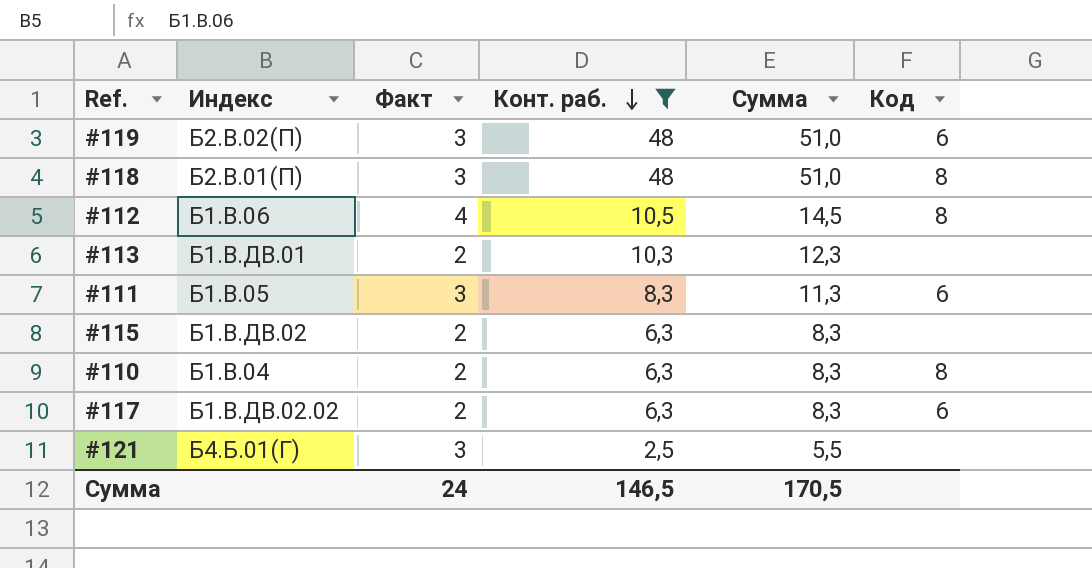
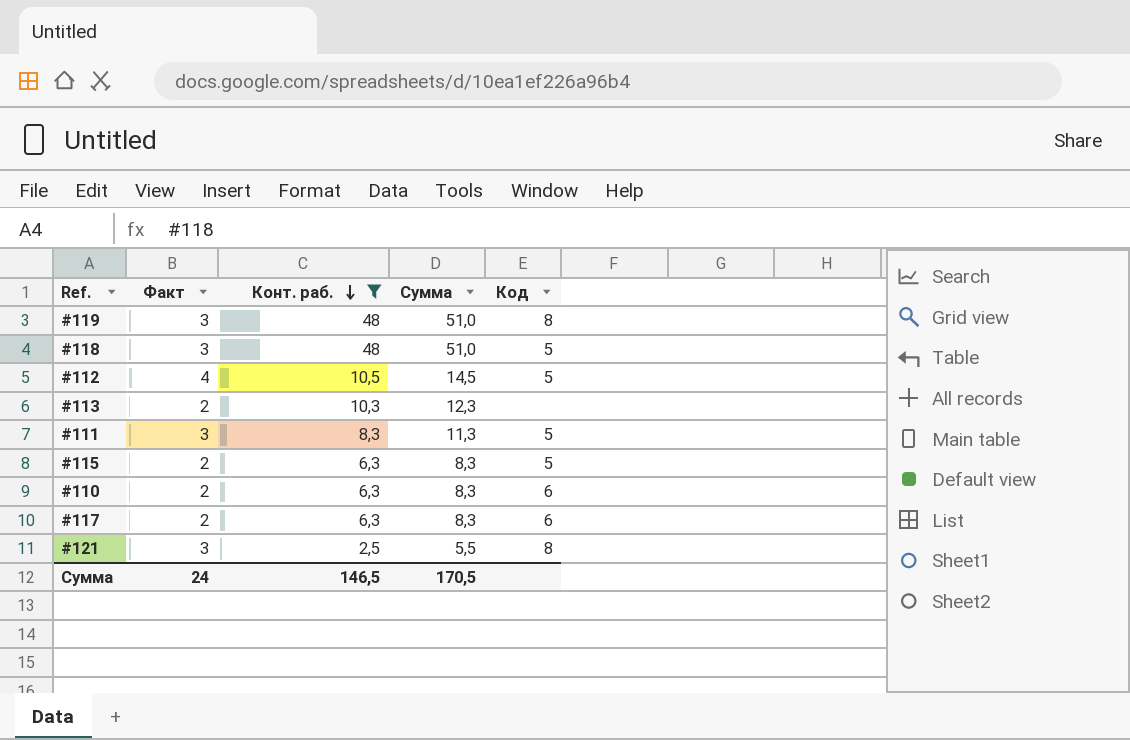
column Индекс | position: 2 -> none
#119 | Код: 6 -> 8
#118 | Код: 8 -> 5
#112 | Код: 8 -> 5
#111 | Код: 6 -> 5
#115 | Код: none -> 5
#110 | Код: 8 -> 6
#121 | Код: none -> 8

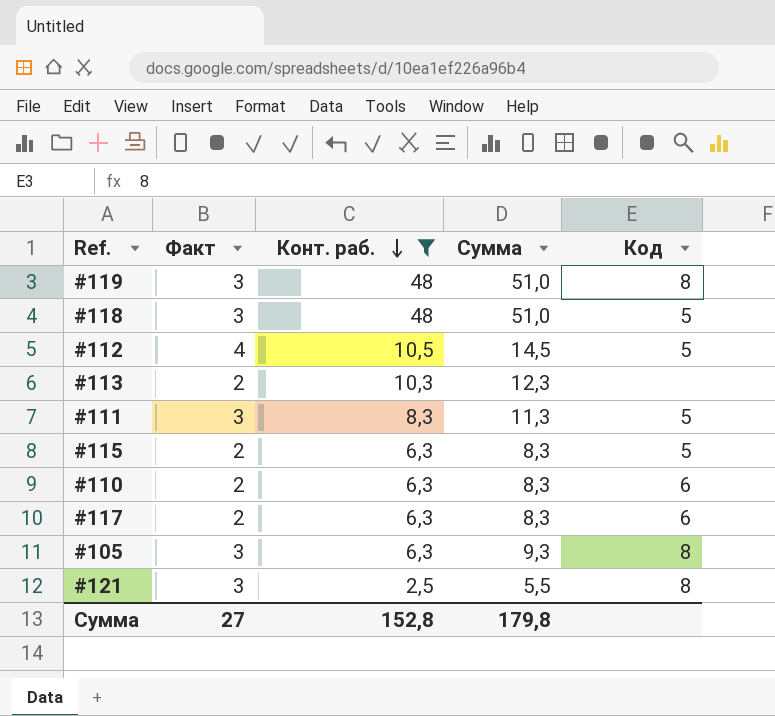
row #105: none -> 3 | 6,3 | 9,3 | 8
Сумма | Факт: 24 -> 27
Сумма | Конт. раб.: 146,5 -> 152,8
Сумма | Сумма: 170,5 -> 179,8

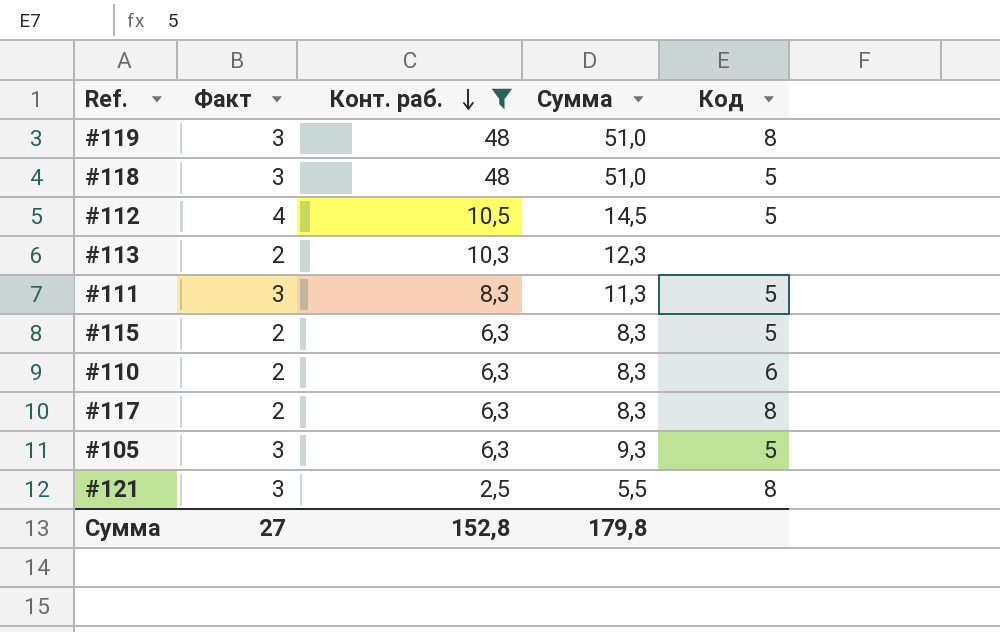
#117 | Код: 6 -> 8
#105 | Код: 8 -> 5

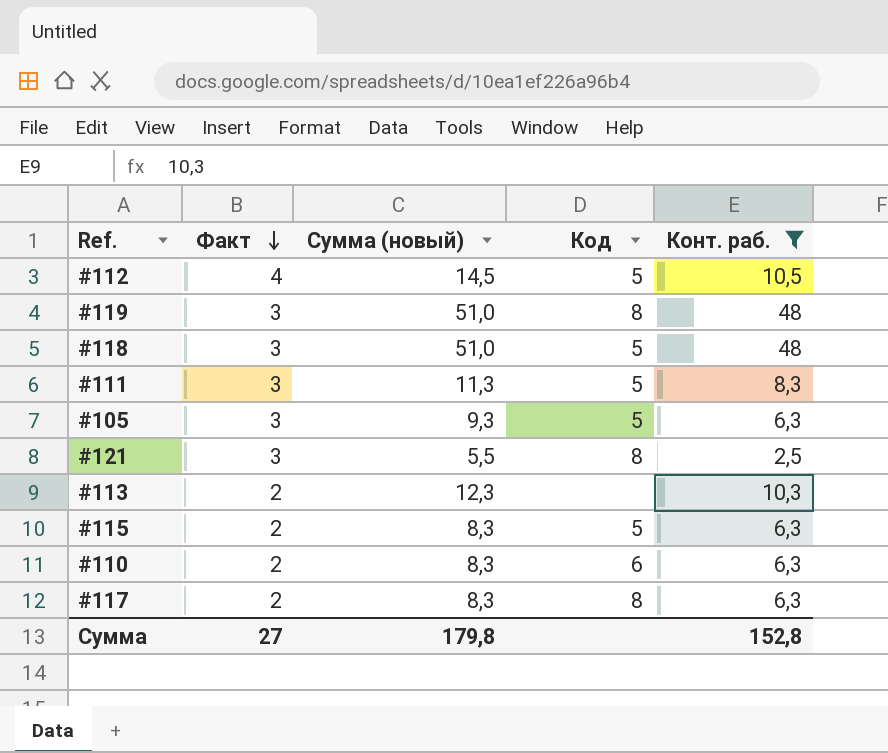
row order: Конт. раб. descending -> Факт descending
column name: Сумма -> Сумма (новый)
column Конт. раб. | position: 3 -> 5

